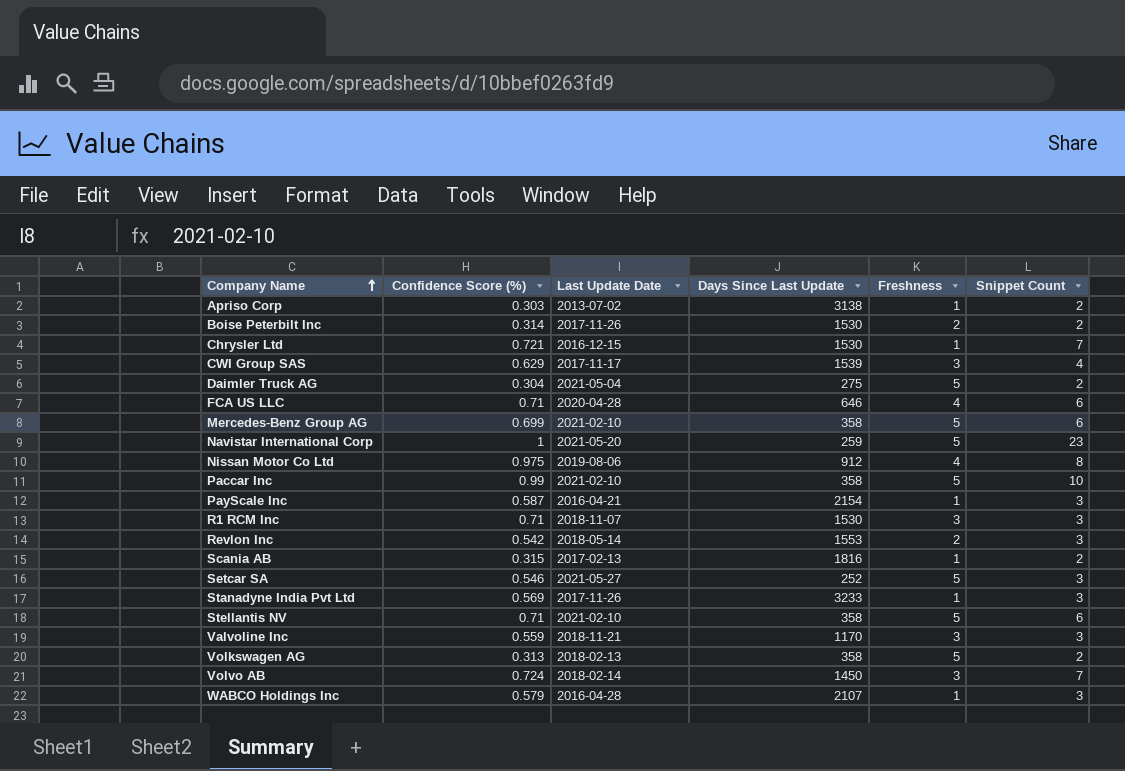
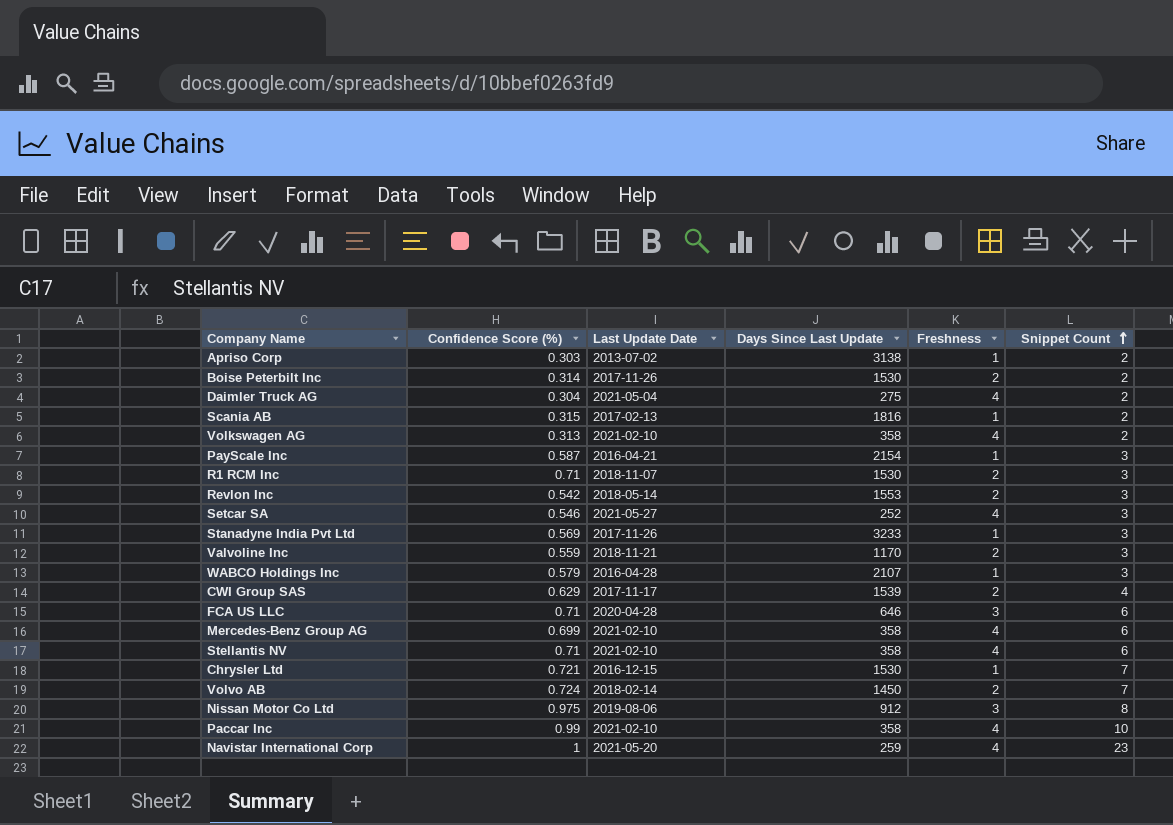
row order: Company Name ascending -> Snippet Count ascending
Daimler Truck AG | Freshness: 5 -> 4
Volkswagen AG | Last Update Date: 2018-02-13 -> 2021-02-10
Volkswagen AG | Freshness: 5 -> 4
R1 RCM Inc | Freshness: 3 -> 2
Setcar SA | Freshness: 5 -> 4
Valvoline Inc | Freshness: 3 -> 2
CWI Group SAS | Freshness: 3 -> 2
FCA US LLC | Freshness: 4 -> 3
Mercedes-Benz Group AG | Freshness: 5 -> 4
Stellantis NV | Freshness: 5 -> 4
Volvo AB | Freshness: 3 -> 2
Nissan Motor Co Ltd | Freshness: 4 -> 3
Paccar Inc | Freshness: 5 -> 4
Navistar International Corp | Freshness: 5 -> 4

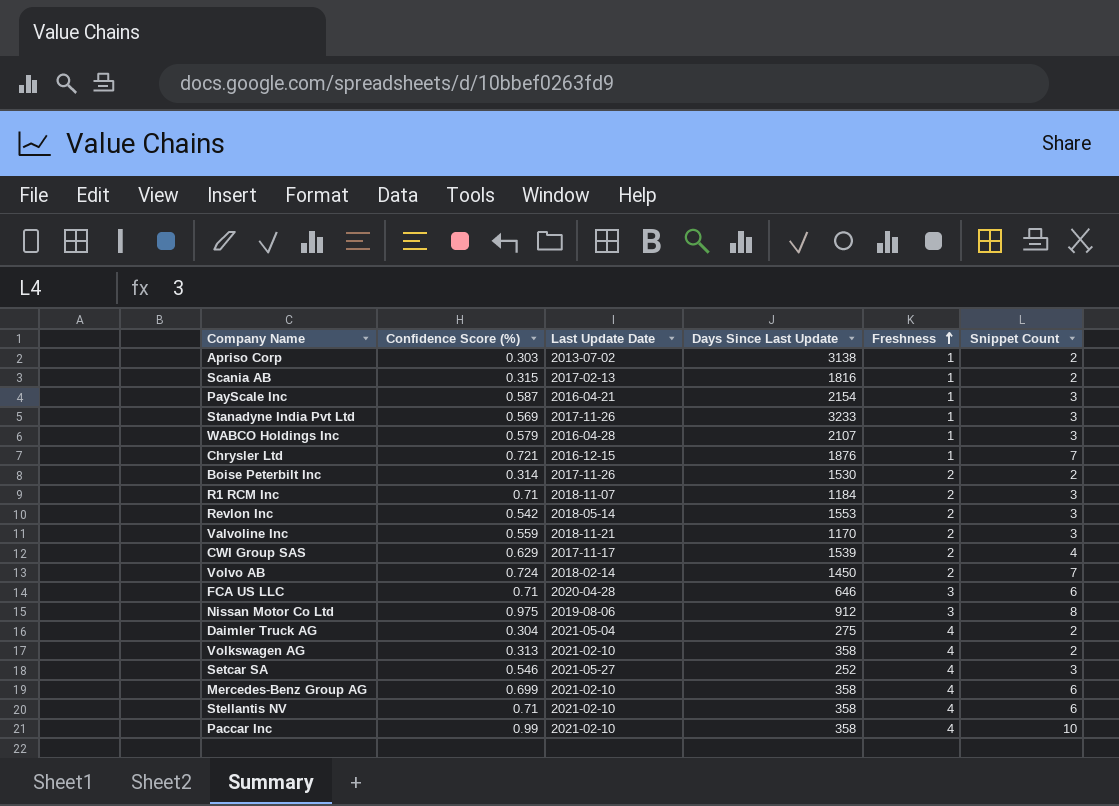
row order: Snippet Count ascending -> Freshness ascending
row Navistar International Corp: 1 | 2021-05-20 | 259 | 4 | 23 -> none
Chrysler Ltd | Days Since Last Update: 1530 -> 1876
R1 RCM Inc | Days Since Last Update: 1530 -> 1184

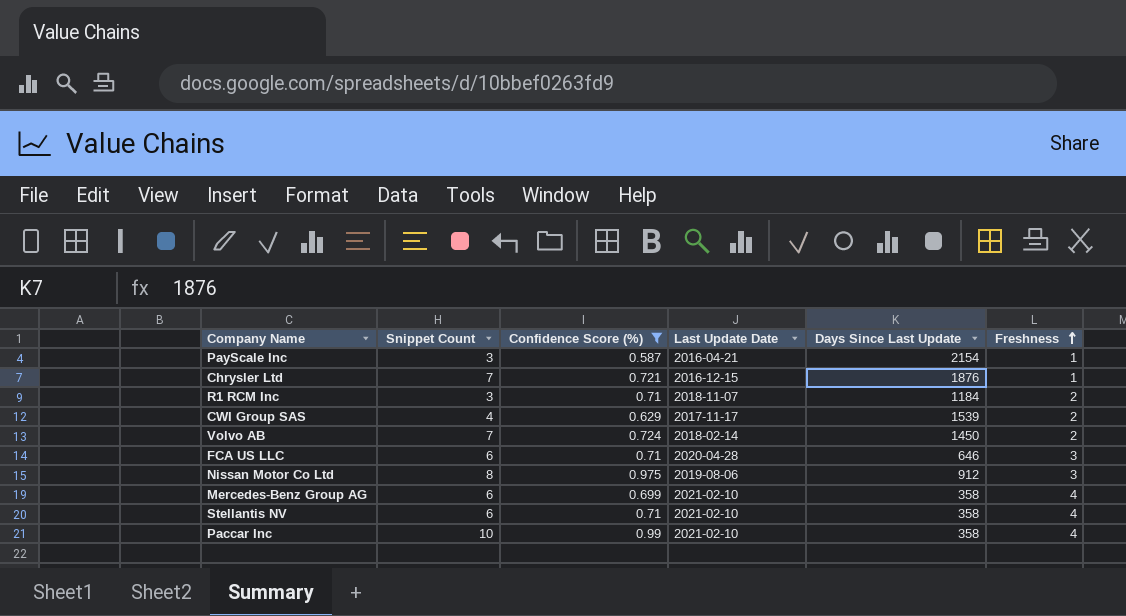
filter: none -> Confidence Score (%) >= 0.587
column Snippet Count | position: 6 -> 2

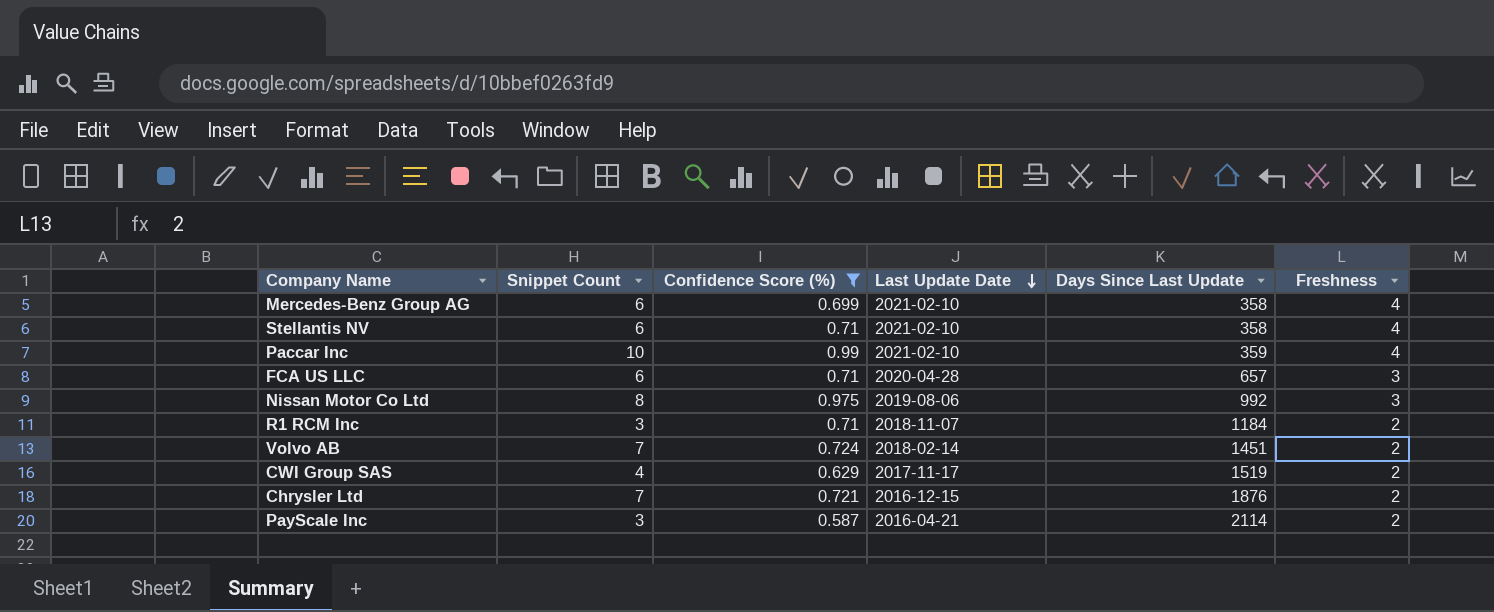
row order: Freshness ascending -> Last Update Date descending
Paccar Inc | Days Since Last Update: 358 -> 359
FCA US LLC | Days Since Last Update: 646 -> 657
Nissan Motor Co Ltd | Days Since Last Update: 912 -> 992
Volvo AB | Days Since Last Update: 1450 -> 1451
CWI Group SAS | Days Since Last Update: 1539 -> 1519
Chrysler Ltd | Freshness: 1 -> 2
PayScale Inc | Days Since Last Update: 2154 -> 2114
PayScale Inc | Freshness: 1 -> 2

